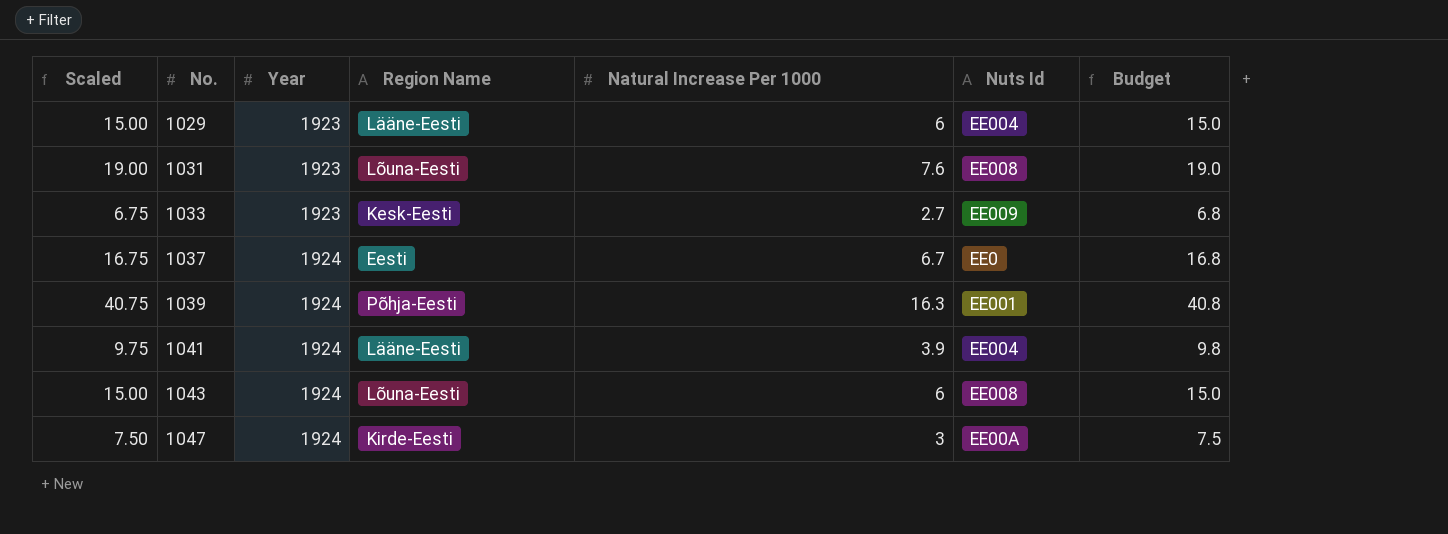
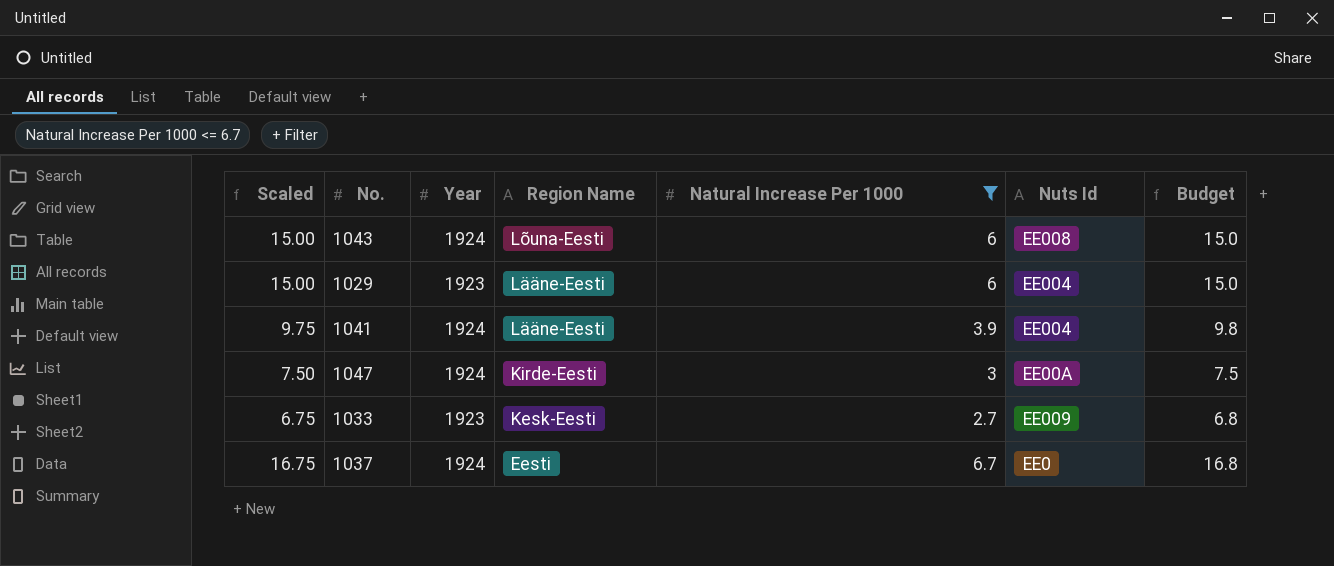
filter: none -> Natural Increase Per 1000 <= 6.7
row order: No. ascending -> Region Name descending

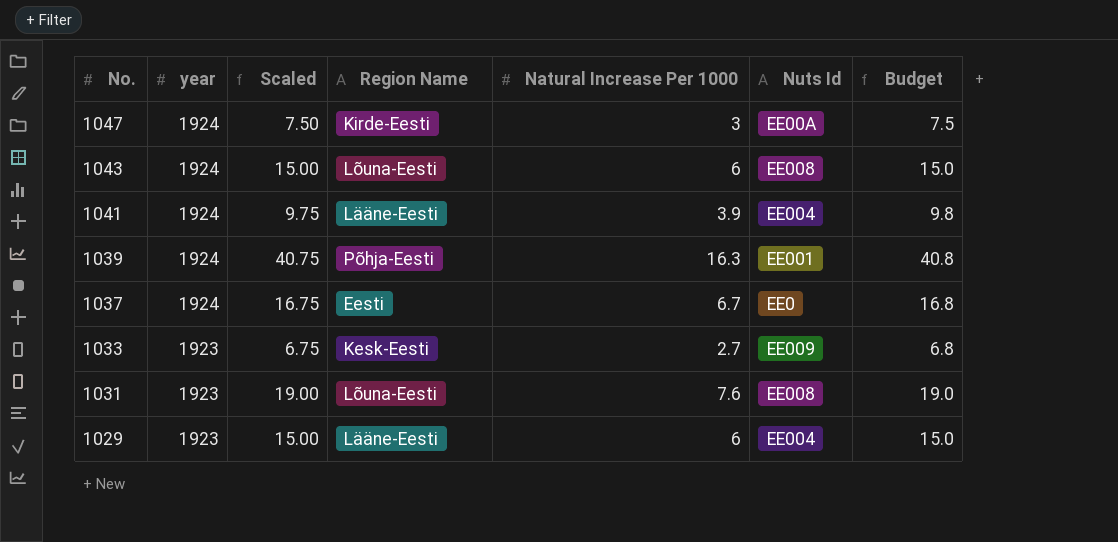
filter: Natural Increase Per 1000 <= 6.7 -> none
row order: Region Name descending -> No. descending
column name: Year -> year
column Scaled | position: 1 -> 3

